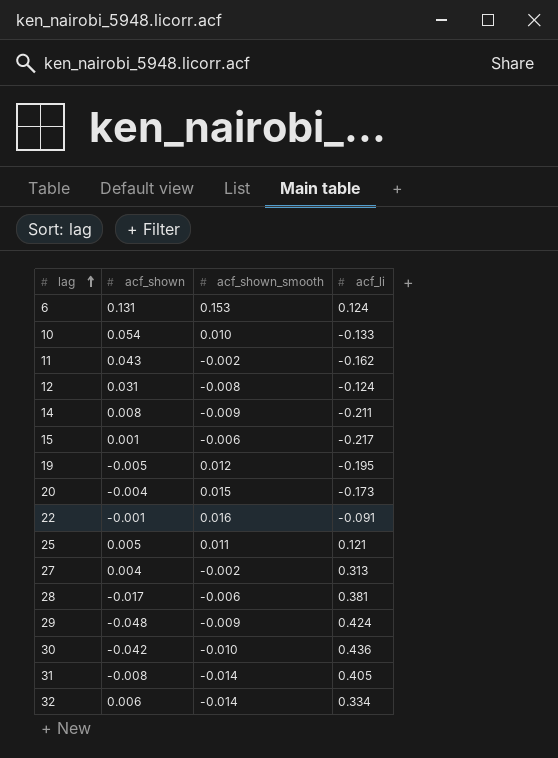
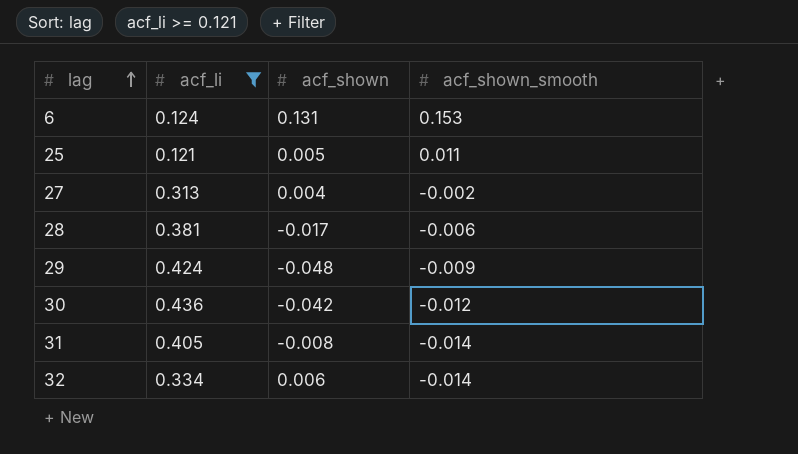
filter: none -> acf_li >= 0.121
column acf_li | position: 4 -> 2
30 | acf_shown_smooth: -0.010 -> -0.012

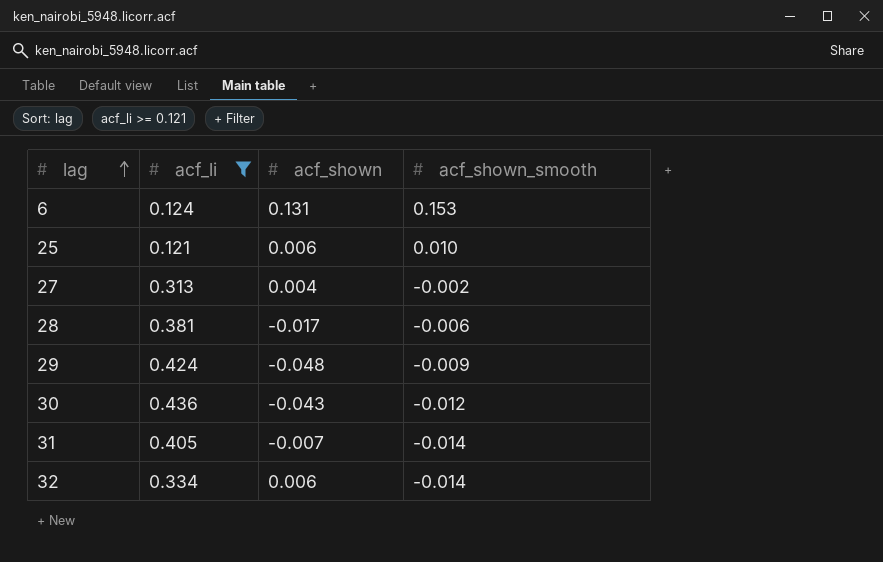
25 | acf_shown: 0.005 -> 0.006
25 | acf_shown_smooth: 0.011 -> 0.010
30 | acf_shown: -0.042 -> -0.043
31 | acf_shown: -0.008 -> -0.007

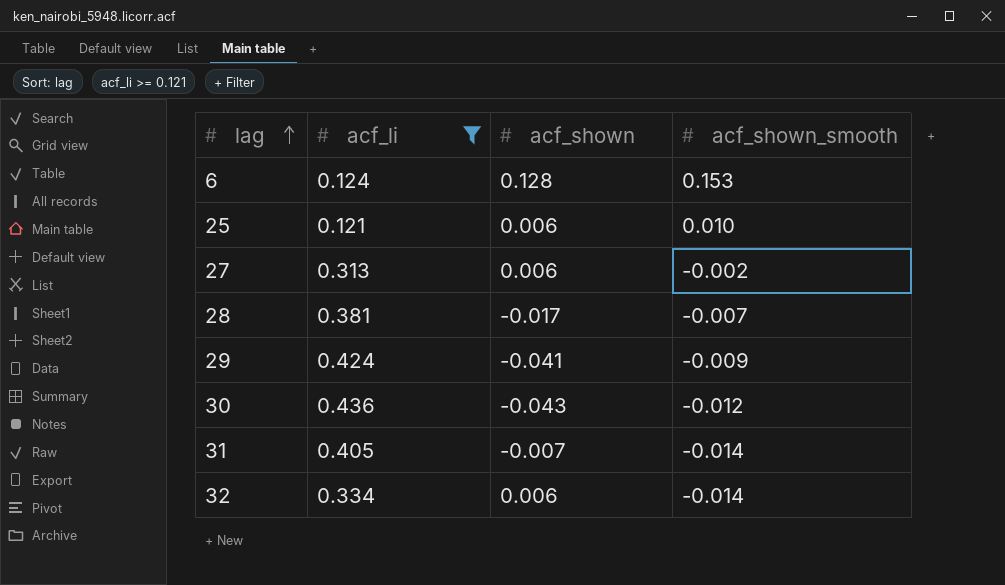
6 | acf_shown: 0.131 -> 0.128
27 | acf_shown: 0.004 -> 0.006
28 | acf_shown_smooth: -0.006 -> -0.007
29 | acf_shown: -0.048 -> -0.041

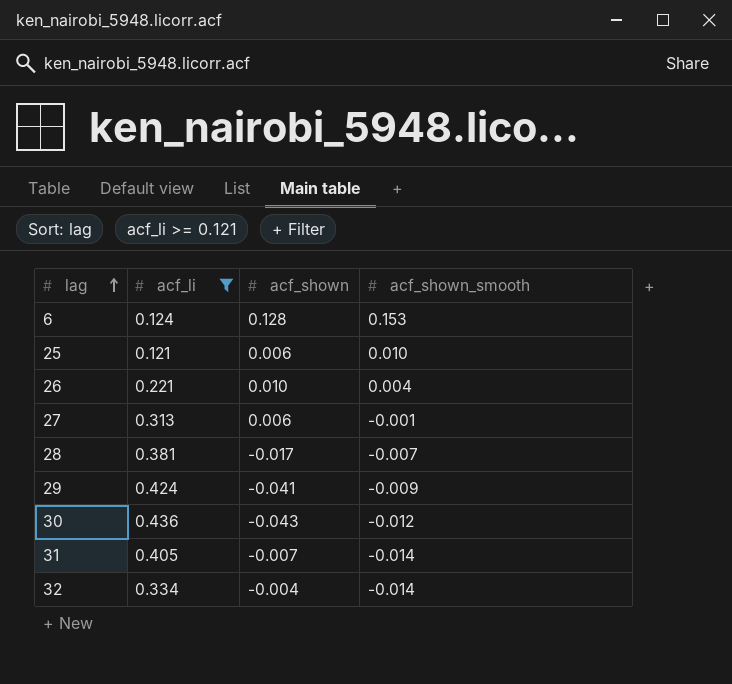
row 26: none -> 0.221 | 0.010 | 0.004
27 | acf_shown_smooth: -0.002 -> -0.001
32 | acf_shown: 0.006 -> -0.004

